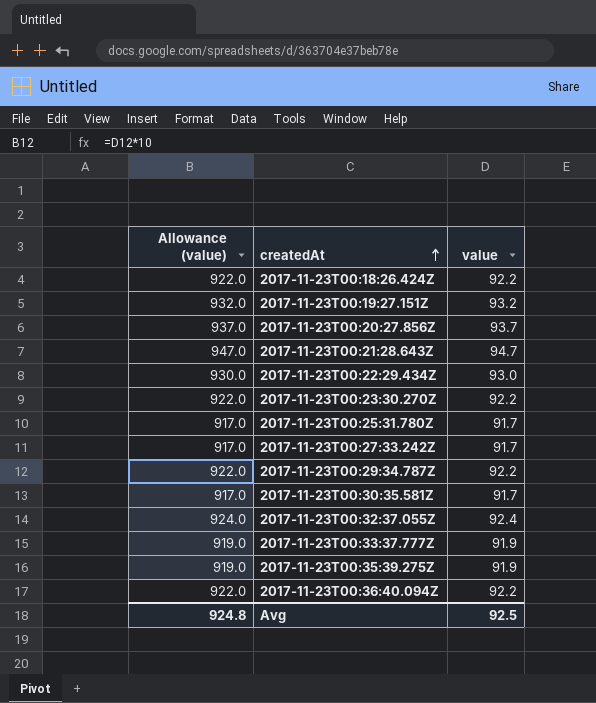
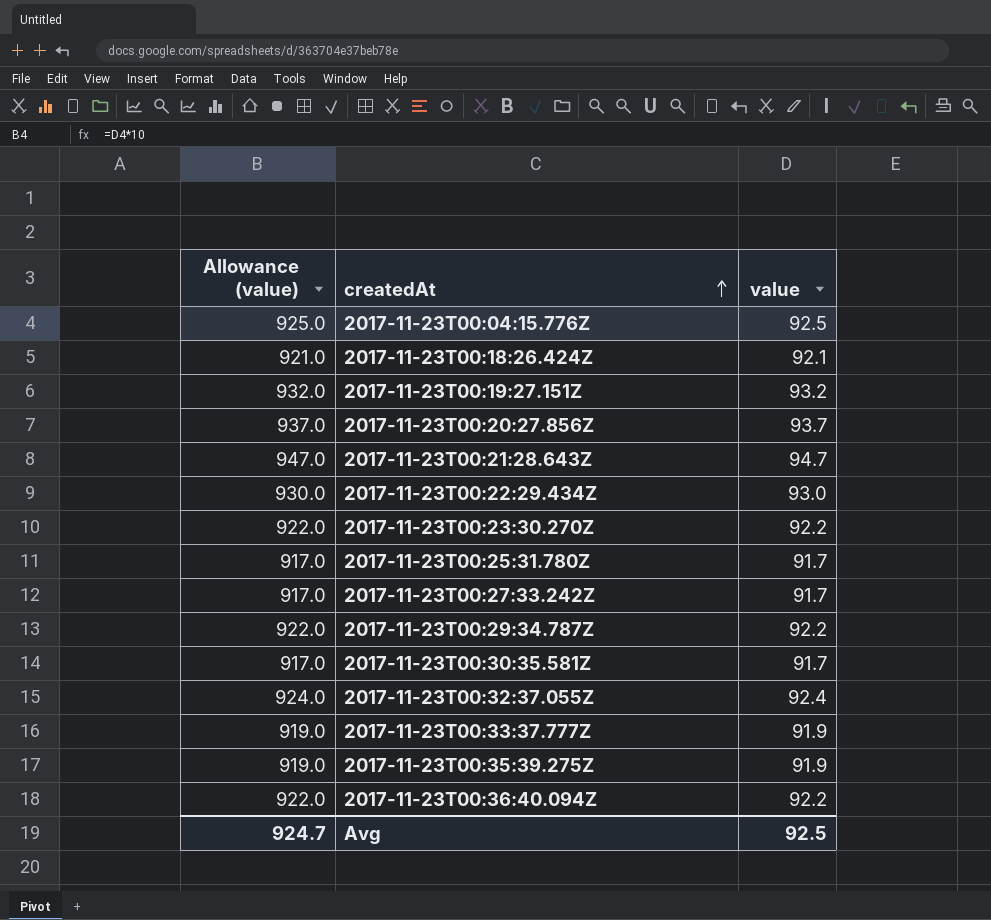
row 2017-11-23T00:04:15.776Z: none -> 925.0 | 92.5
2017-11-23T00:18:26.424Z | Allowance (value): 922.0 -> 921.0
2017-11-23T00:18:26.424Z | value: 92.2 -> 92.1
Avg | Allowance (value): 924.8 -> 924.7

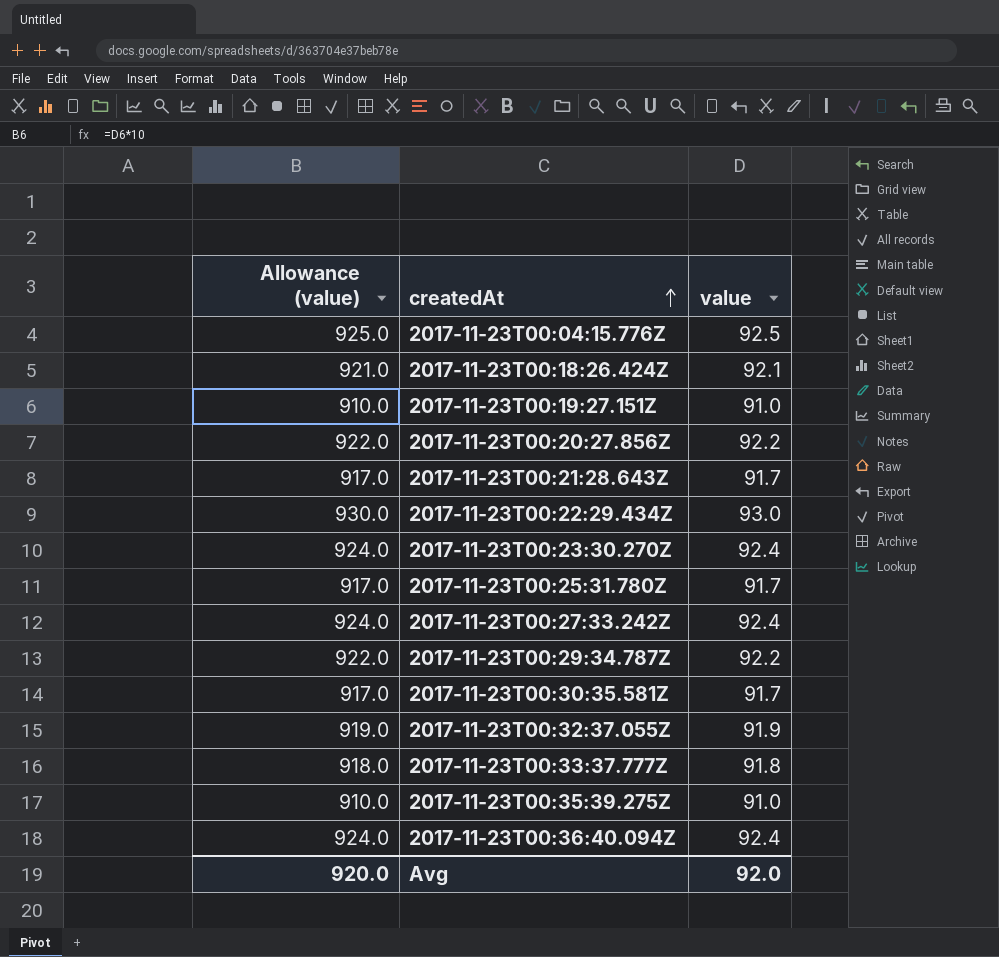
2017-11-23T00:19:27.151Z | Allowance (value): 932.0 -> 910.0
2017-11-23T00:19:27.151Z | value: 93.2 -> 91.0
2017-11-23T00:20:27.856Z | Allowance (value): 937.0 -> 922.0
2017-11-23T00:20:27.856Z | value: 93.7 -> 92.2
2017-11-23T00:21:28.643Z | Allowance (value): 947.0 -> 917.0
2017-11-23T00:21:28.643Z | value: 94.7 -> 91.7
2017-11-23T00:23:30.270Z | Allowance (value): 922.0 -> 924.0
2017-11-23T00:23:30.270Z | value: 92.2 -> 92.4
2017-11-23T00:27:33.242Z | Allowance (value): 917.0 -> 924.0
2017-11-23T00:27:33.242Z | value: 91.7 -> 92.4
2017-11-23T00:32:37.055Z | Allowance (value): 924.0 -> 919.0
2017-11-23T00:32:37.055Z | value: 92.4 -> 91.9
2017-11-23T00:33:37.777Z | Allowance (value): 919.0 -> 918.0
2017-11-23T00:33:37.777Z | value: 91.9 -> 91.8
2017-11-23T00:35:39.275Z | Allowance (value): 919.0 -> 910.0
2017-11-23T00:35:39.275Z | value: 91.9 -> 91.0
2017-11-23T00:36:40.094Z | Allowance (value): 922.0 -> 924.0
2017-11-23T00:36:40.094Z | value: 92.2 -> 92.4
Avg | Allowance (value): 924.7 -> 920.0
Avg | value: 92.5 -> 92.0

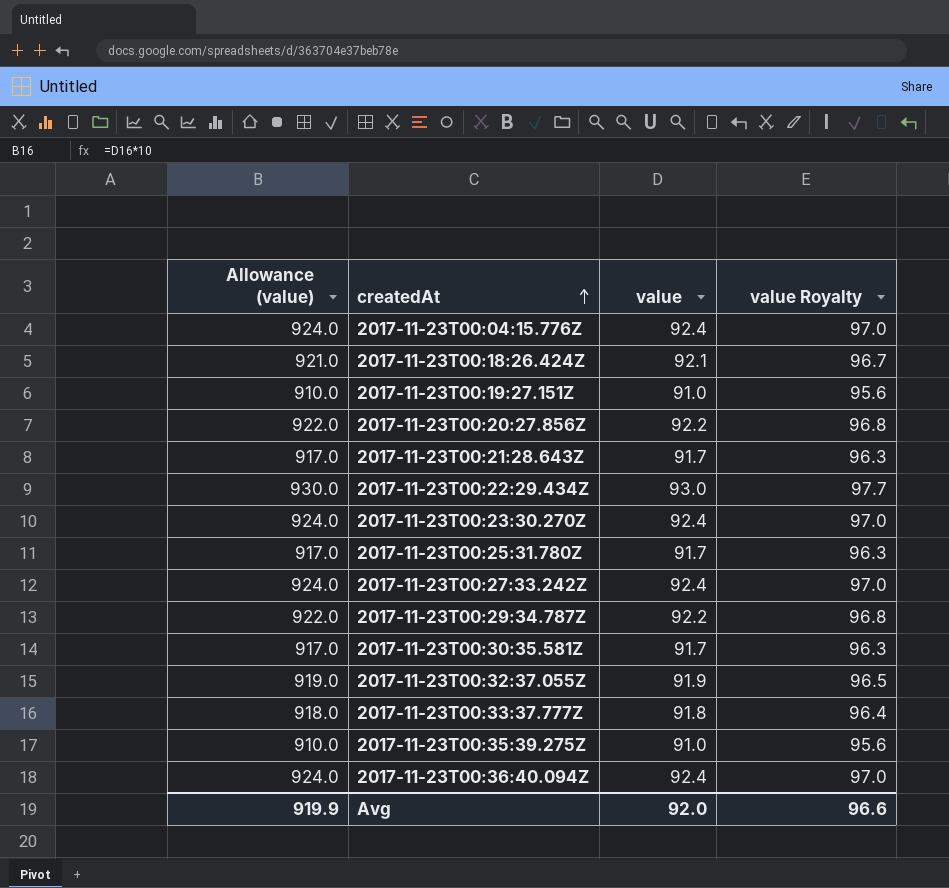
column value Royalty | formula: none -> [value] * 1.05
2017-11-23T00:04:15.776Z | Allowance (value): 925.0 -> 924.0
2017-11-23T00:04:15.776Z | value: 92.5 -> 92.4
Avg | Allowance (value): 920.0 -> 919.9

